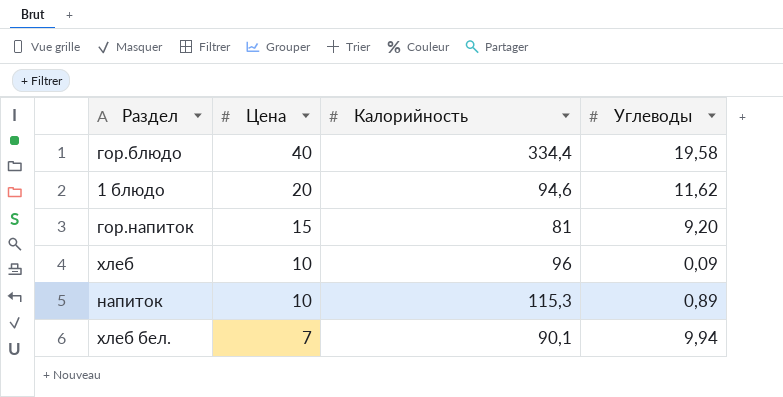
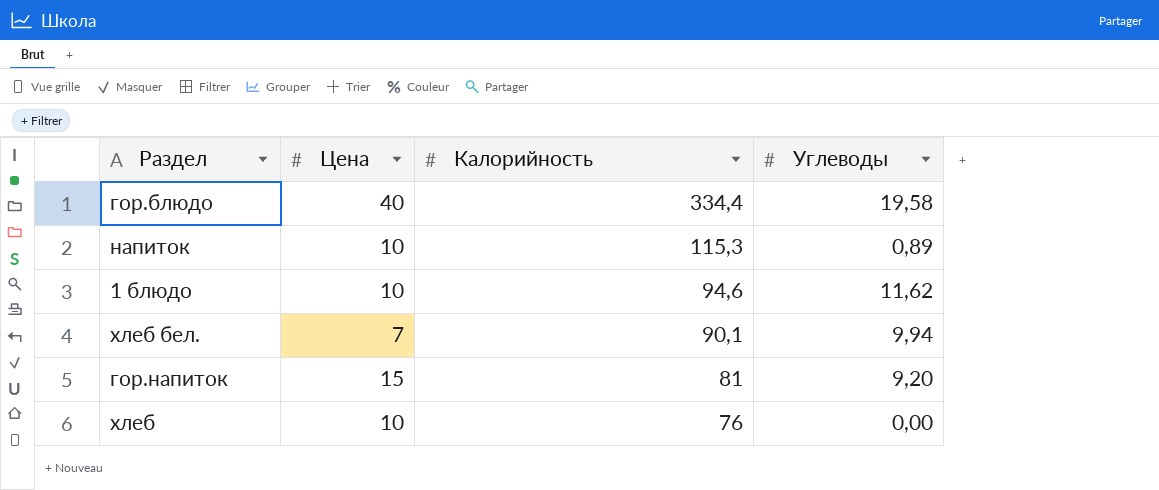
row order: Цена descending -> Калорийность descending
1 блюдо | Цена: 20 -> 10
хлеб | Калорийность: 96 -> 76
хлеб | Углеводы: 0,09 -> 0,00

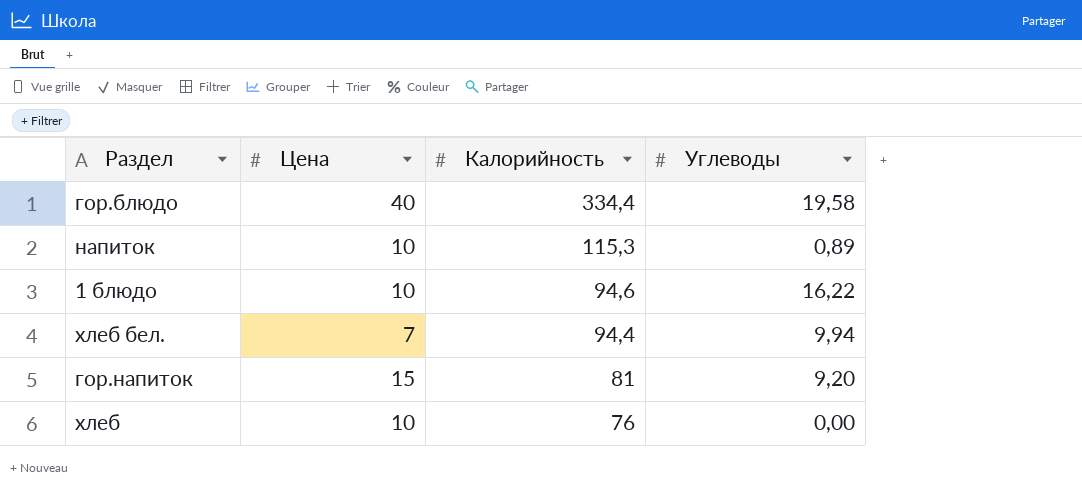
1 блюдо | Углеводы: 11,62 -> 16,22
хлеб бел. | Калорийность: 90,1 -> 94,4

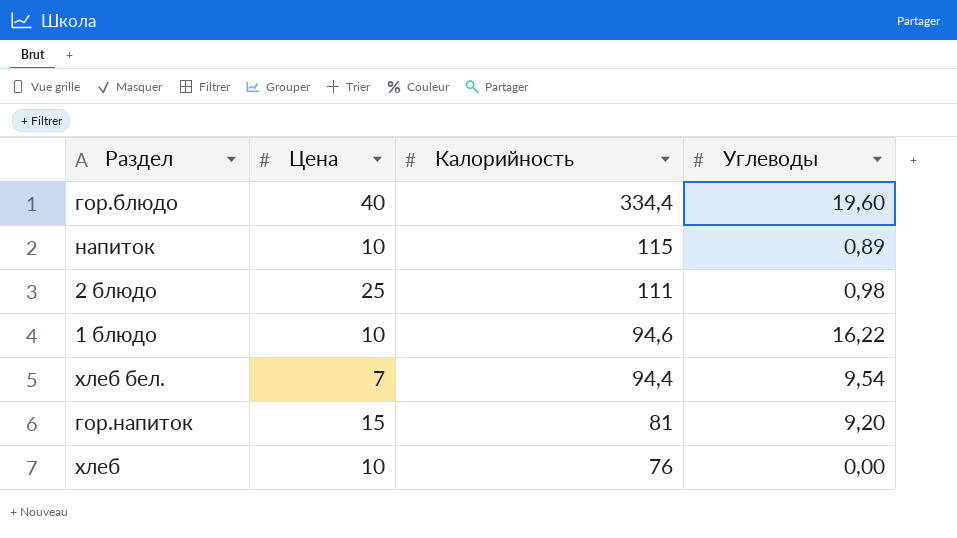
гор.блюдо | Углеводы: 19,58 -> 19,60
напиток | Калорийность: 115,3 -> 115
row 2 блюдо: none -> 25 | 111 | 0,98
хлеб бел. | Углеводы: 9,94 -> 9,54

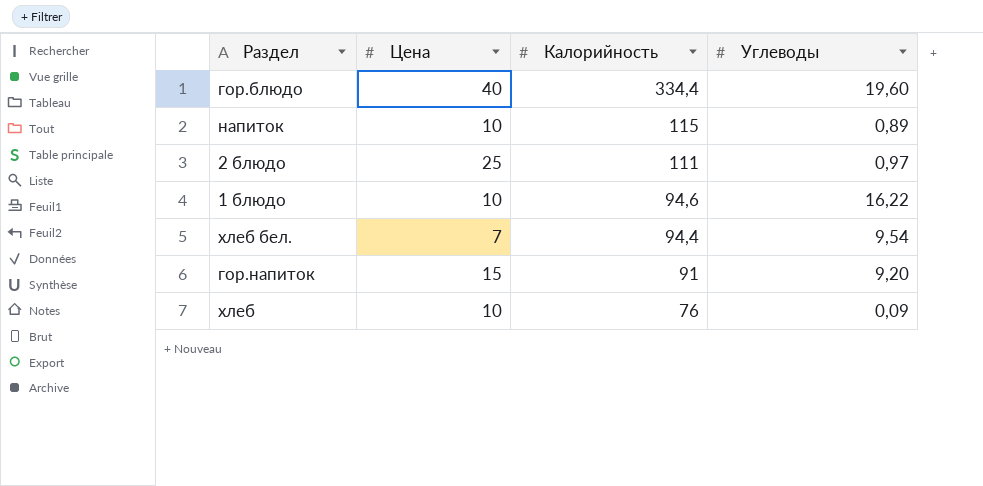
2 блюдо | Углеводы: 0,98 -> 0,97
гор.напиток | Калорийность: 81 -> 91
хлеб | Углеводы: 0,00 -> 0,09

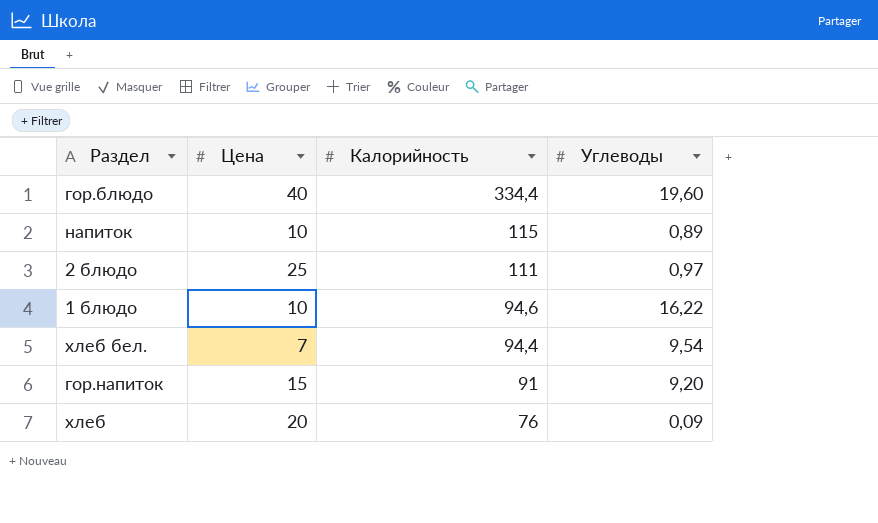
хлеб | Цена: 10 -> 20

